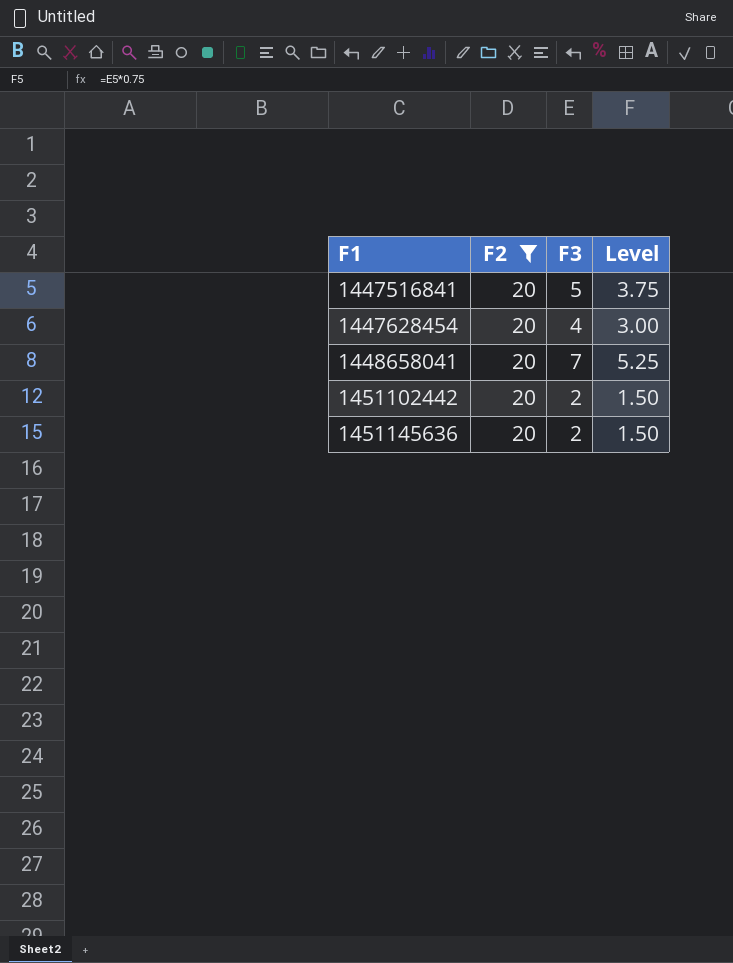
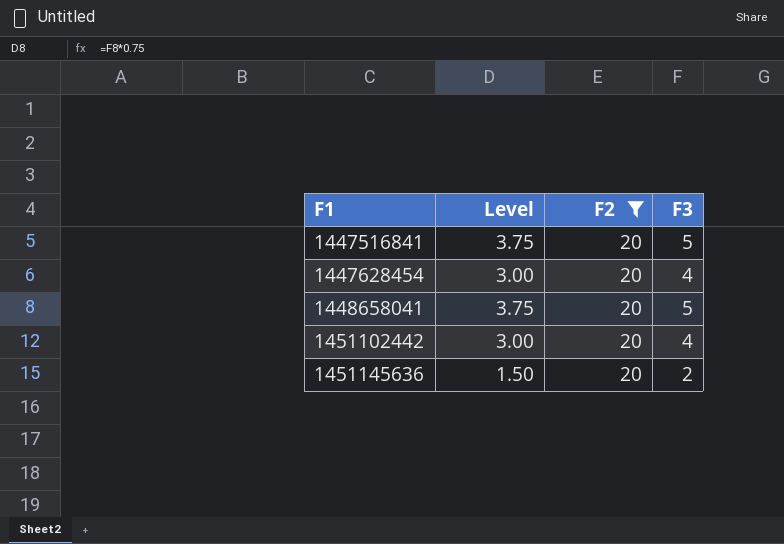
column Level | position: 4 -> 2
1448658041 | Level: 5.25 -> 3.75
1448658041 | F3: 7 -> 5
1451102442 | Level: 1.50 -> 3.00
1451102442 | F3: 2 -> 4

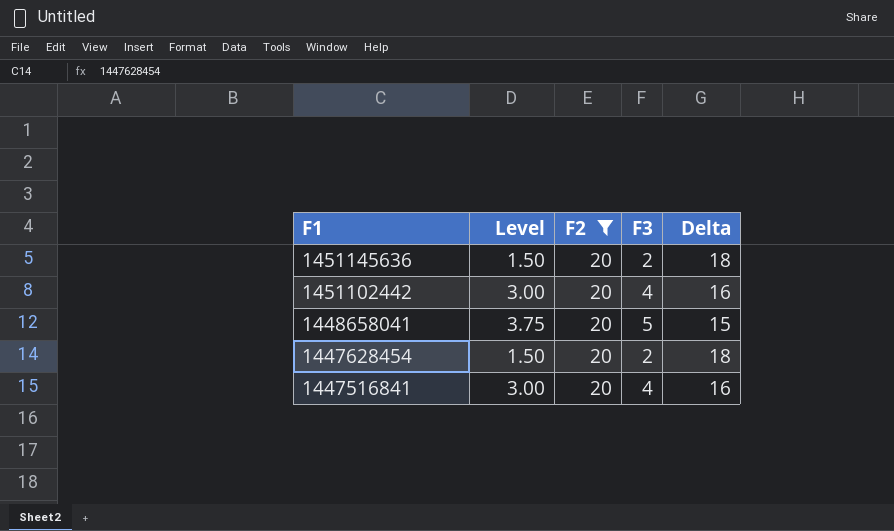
row order: F1 ascending -> F1 descending
column Delta | formula: none -> [F2] - [F3]
1447628454 | Level: 3.00 -> 1.50
1447628454 | F3: 4 -> 2
1447516841 | Level: 3.75 -> 3.00
1447516841 | F3: 5 -> 4

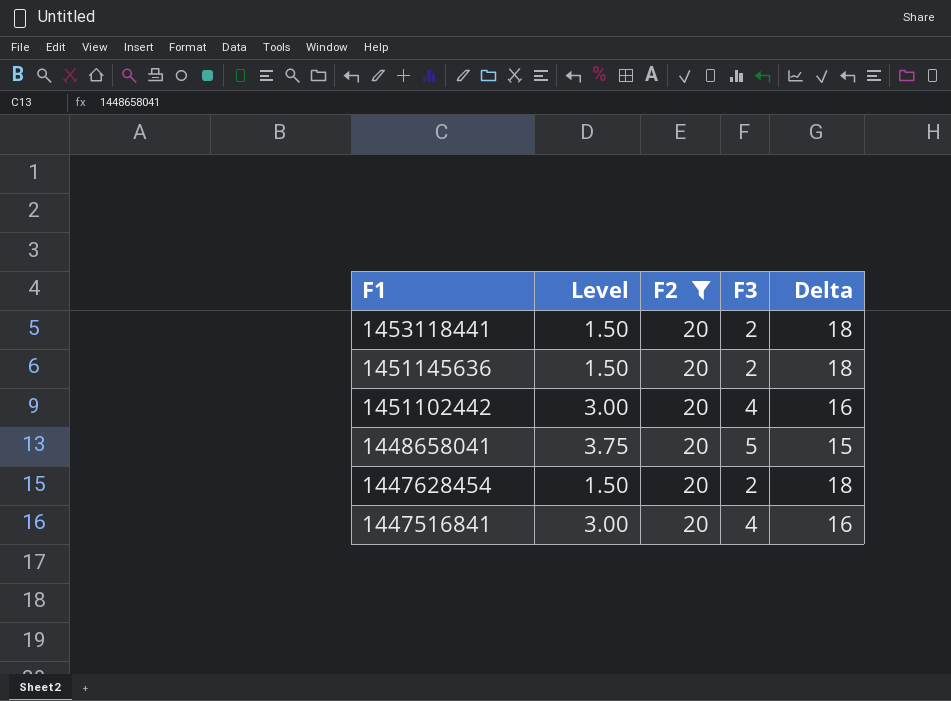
row 1453118441: none -> 1.50 | 20 | 2 | 18

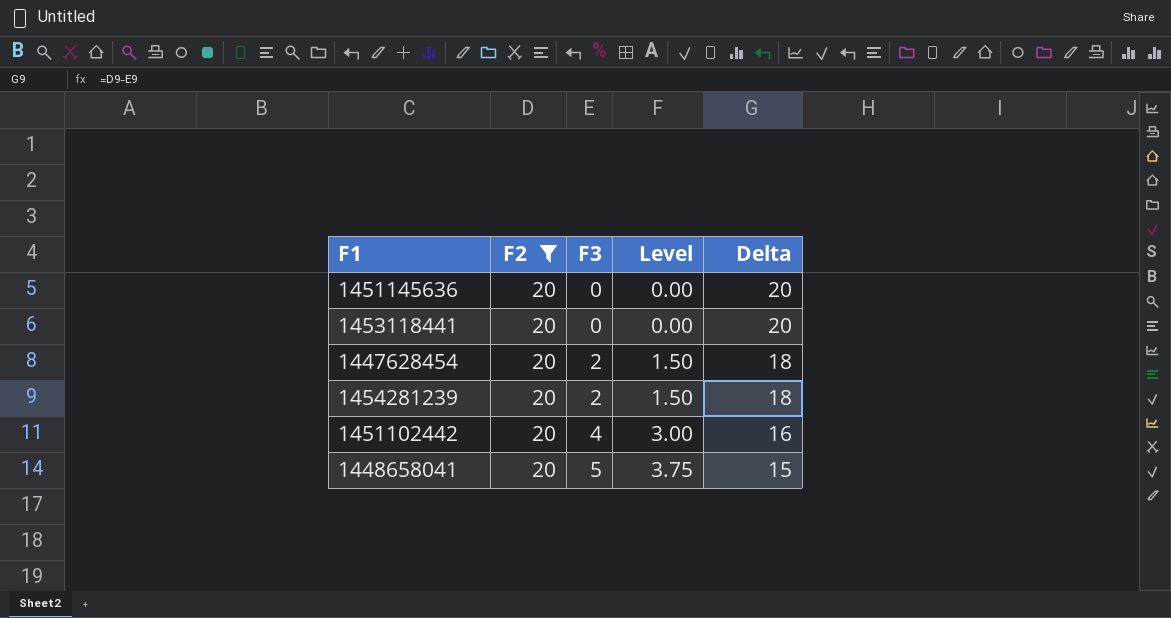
row order: F1 descending -> F3 ascending
column Level | position: 2 -> 4
row 1447516841: 3.00 | 20 | 4 | 16 -> none
1451145636 | F3: 2 -> 0
1451145636 | Level: 1.50 -> 0.00
1451145636 | Delta: 18 -> 20
1453118441 | F3: 2 -> 0
1453118441 | Level: 1.50 -> 0.00
1453118441 | Delta: 18 -> 20
row 1454281239: none -> 20 | 2 | 1.50 | 18

